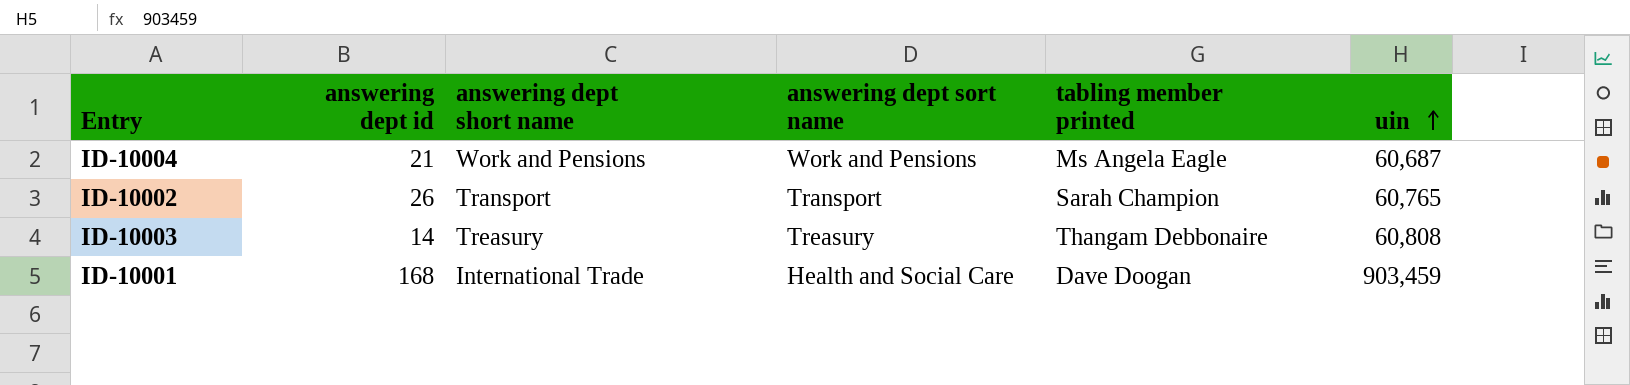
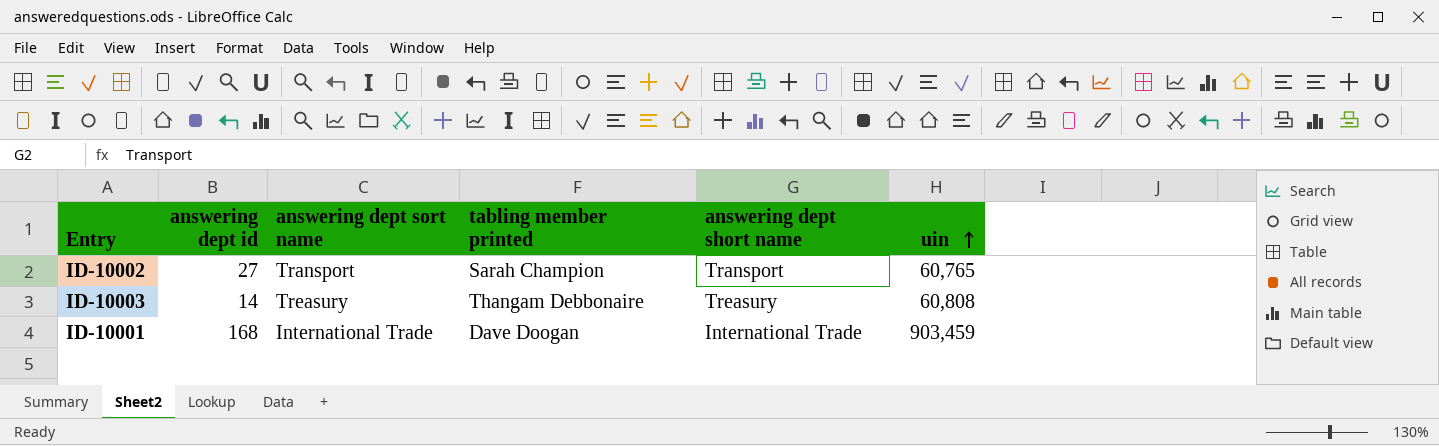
column answering dept short name | position: 3 -> 5
row ID-10004: 21 | Work and Pensions | Work and Pensions | Ms Angela Eagle | 60,687 -> none
ID-10002 | answering dept id: 26 -> 27
ID-10001 | answering dept sort name: Health and Social Care -> International Trade

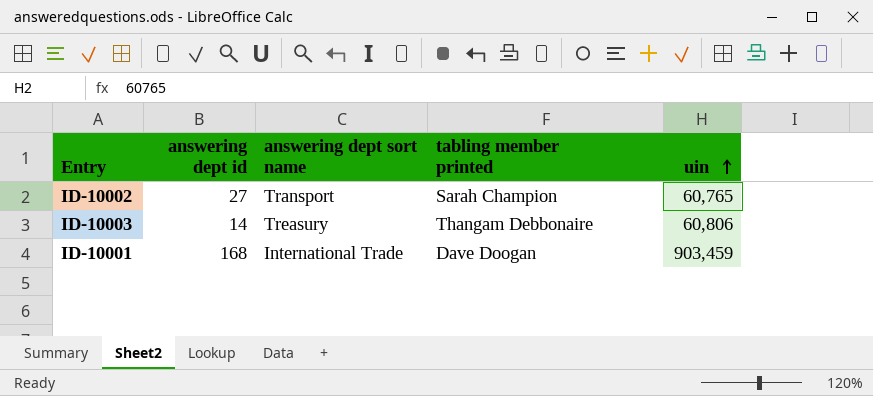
column answering dept short name | position: 5 -> none
ID-10003 | uin: 60,808 -> 60,806

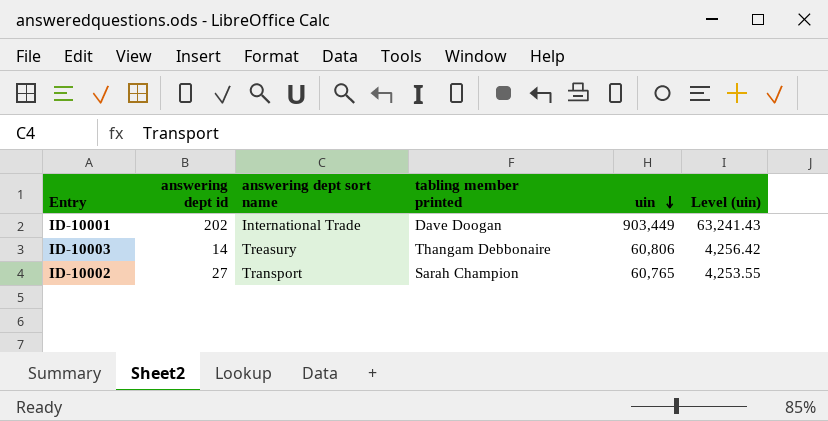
row order: uin ascending -> uin descending
column Level (uin) | formula: none -> [uin] * 0.07
ID-10001 | answering dept id: 168 -> 202
ID-10001 | uin: 903,459 -> 903,449

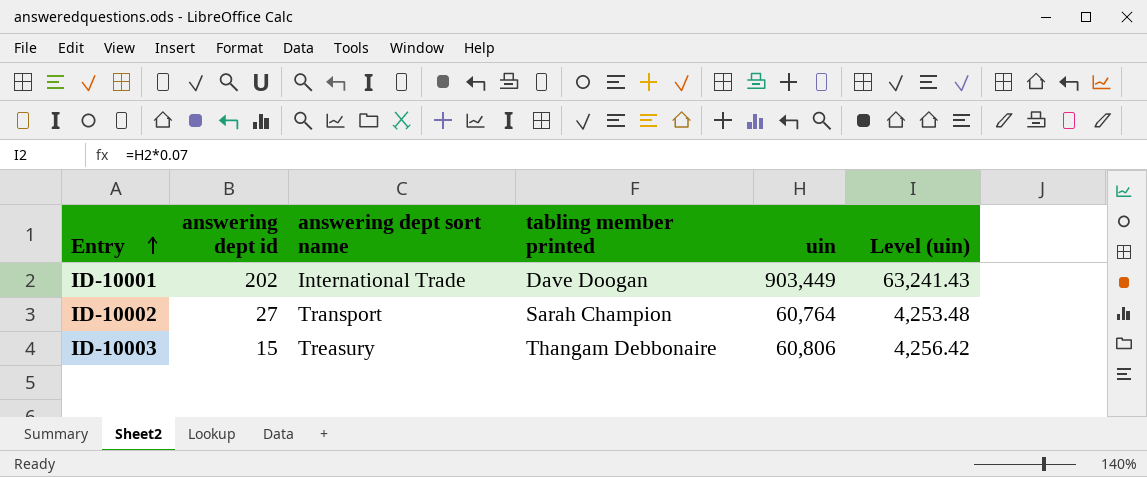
row order: uin descending -> Entry ascending
ID-10002 | uin: 60,765 -> 60,764
ID-10002 | Level (uin): 4,253.55 -> 4,253.48
ID-10003 | answering dept id: 14 -> 15

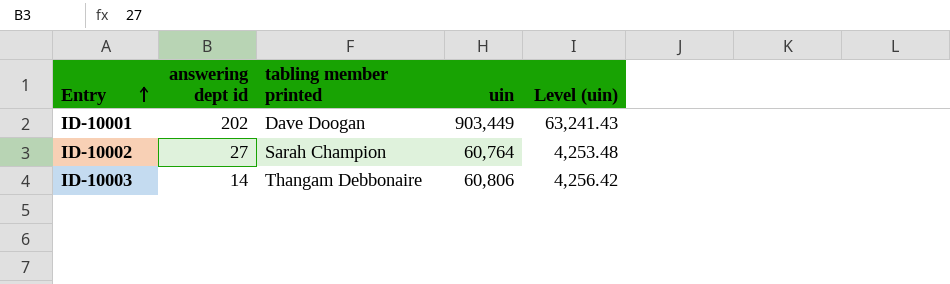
column answering dept sort name | position: 3 -> none
ID-10003 | answering dept id: 15 -> 14

